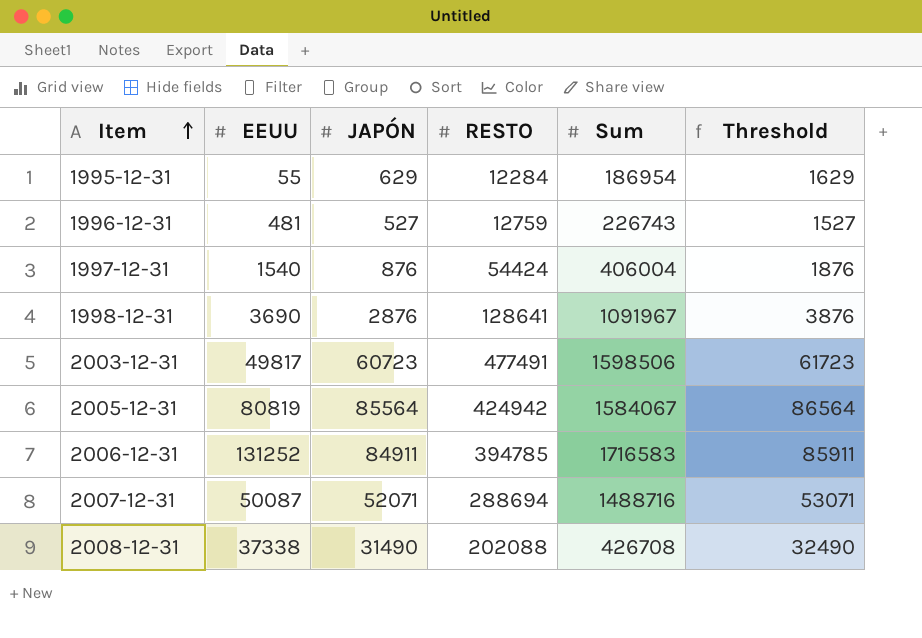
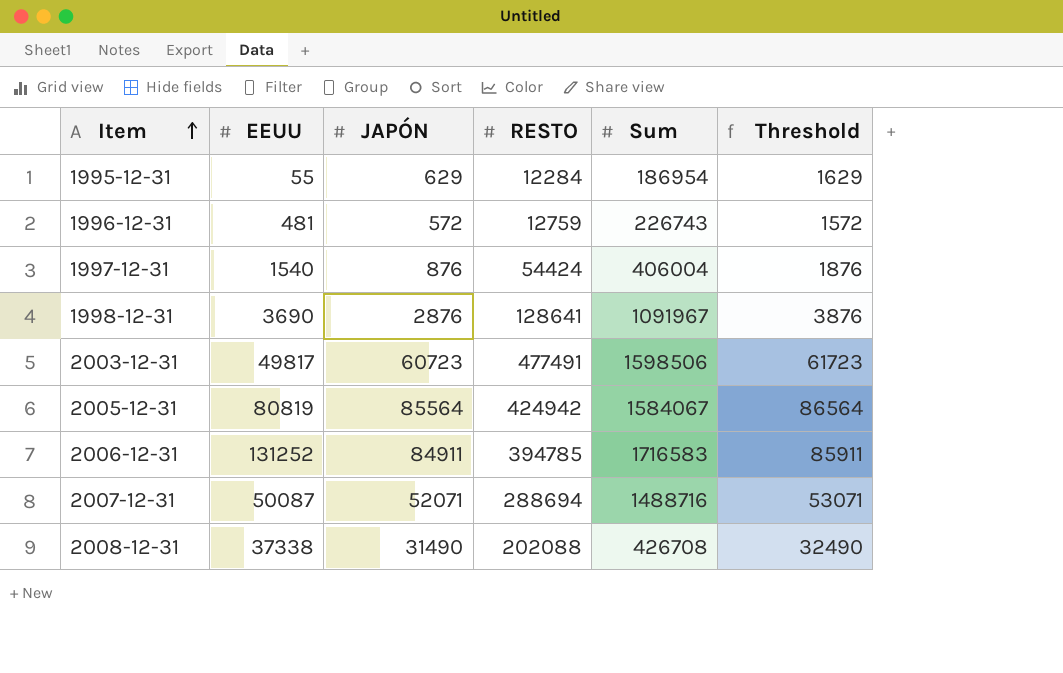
1996-12-31 | JAPÓN: 527 -> 572
1996-12-31 | Threshold: 1527 -> 1572

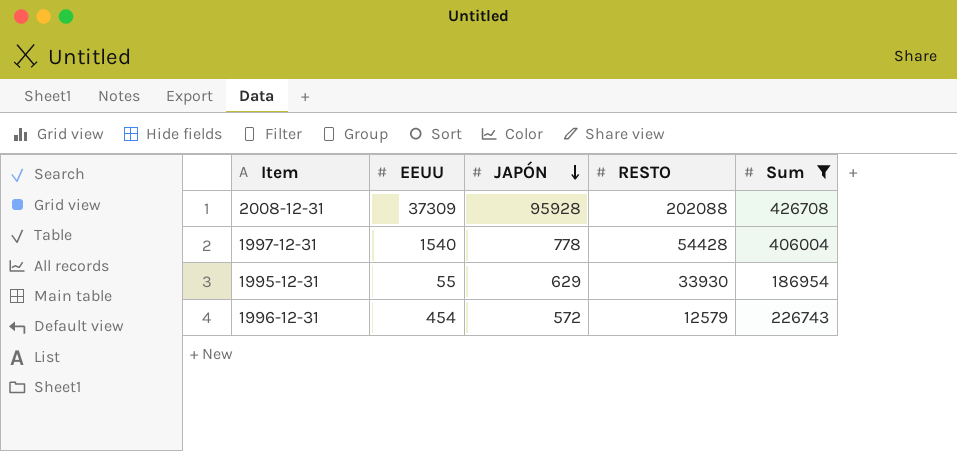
filter: none -> Sum <= 426708
row order: Item ascending -> JAPÓN descending
column Threshold | formula: [JAPÓN] + 1000 -> none
2008-12-31 | EEUU: 37338 -> 37309
2008-12-31 | JAPÓN: 31490 -> 95928
1997-12-31 | JAPÓN: 876 -> 778
1997-12-31 | RESTO: 54424 -> 54428
1995-12-31 | RESTO: 12284 -> 33930
1996-12-31 | EEUU: 481 -> 454
1996-12-31 | RESTO: 12759 -> 12579

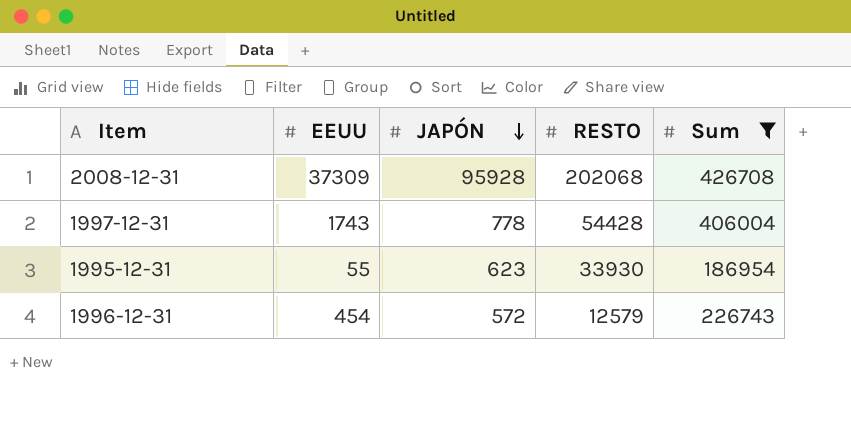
2008-12-31 | RESTO: 202088 -> 202068
1997-12-31 | EEUU: 1540 -> 1743
1995-12-31 | JAPÓN: 629 -> 623

